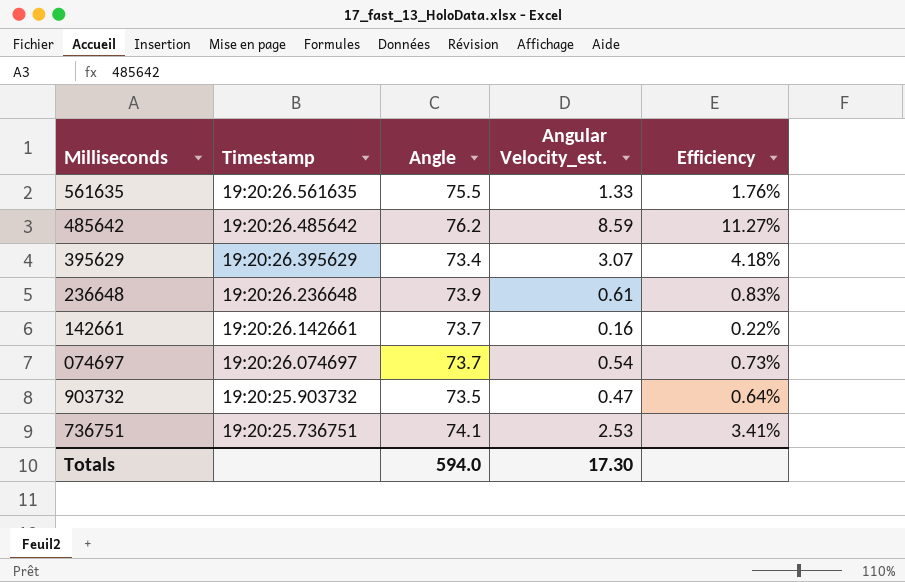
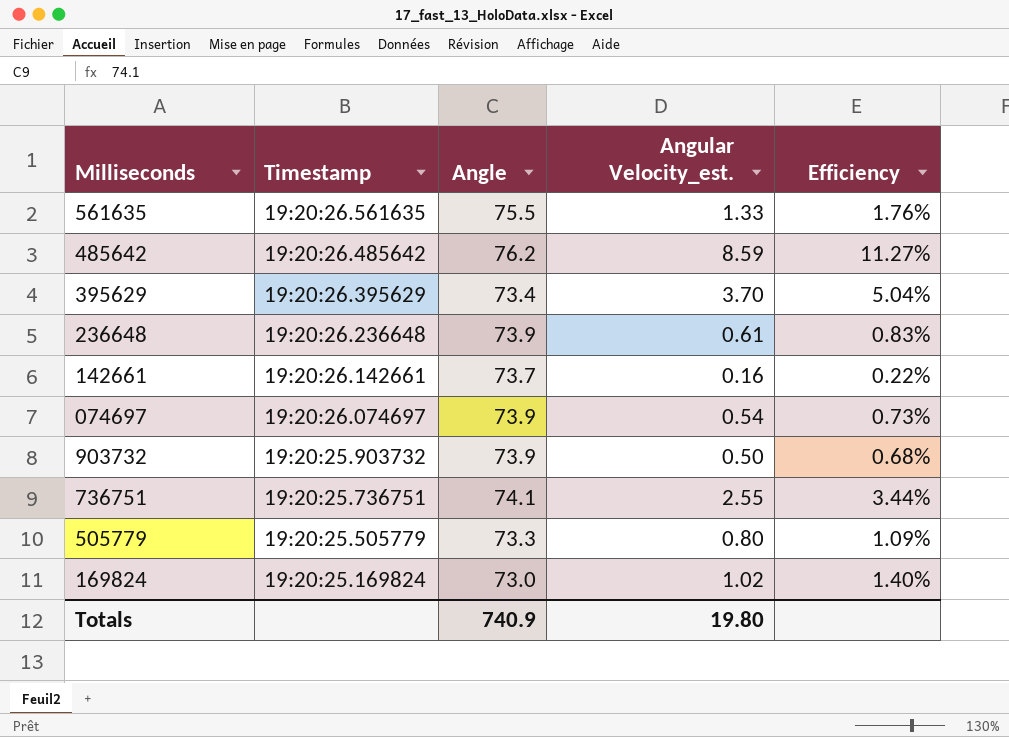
395629 | Angular Velocity_est.: 3.07 -> 3.70
395629 | Efficiency: 4.18% -> 5.04%
074697 | Angle: 73.7 -> 73.9
903732 | Angle: 73.5 -> 73.9
903732 | Angular Velocity_est.: 0.47 -> 0.50
903732 | Efficiency: 0.64% -> 0.68%
736751 | Angular Velocity_est.: 2.53 -> 2.55
736751 | Efficiency: 3.41% -> 3.44%
row 505779: none -> 19:20:25.505779 | 73.3 | 0.80 | 1.09%
row 169824: none -> 19:20:25.169824 | 73.0 | 1.02 | 1.40%
Totals | Angle: 594.0 -> 740.9
Totals | Angular Velocity_est.: 17.30 -> 19.80

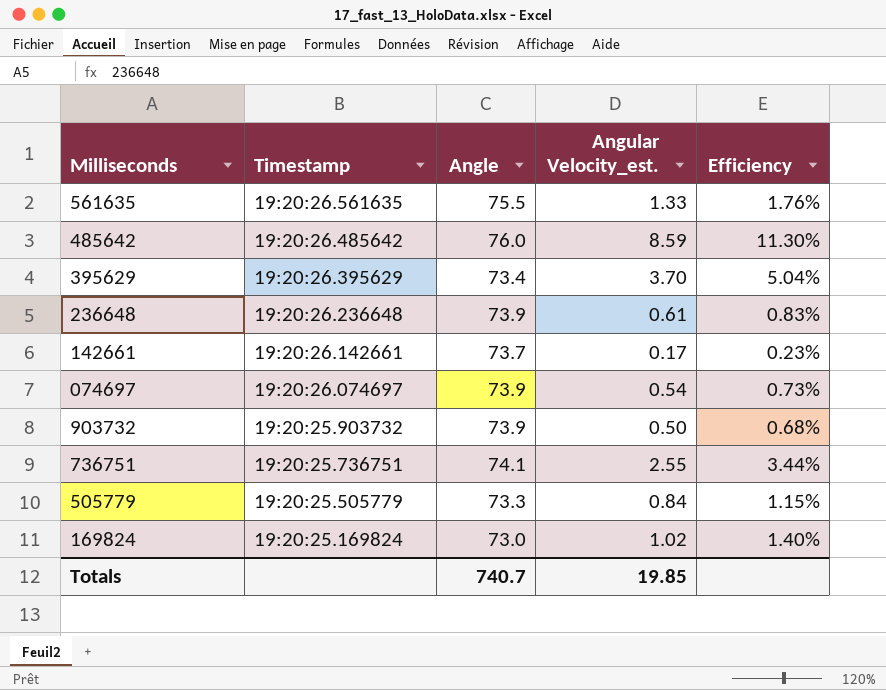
485642 | Angle: 76.2 -> 76.0
485642 | Efficiency: 11.27% -> 11.30%
142661 | Angular Velocity_est.: 0.16 -> 0.17
142661 | Efficiency: 0.22% -> 0.23%
505779 | Angular Velocity_est.: 0.80 -> 0.84
505779 | Efficiency: 1.09% -> 1.15%
Totals | Angle: 740.9 -> 740.7
Totals | Angular Velocity_est.: 19.80 -> 19.85

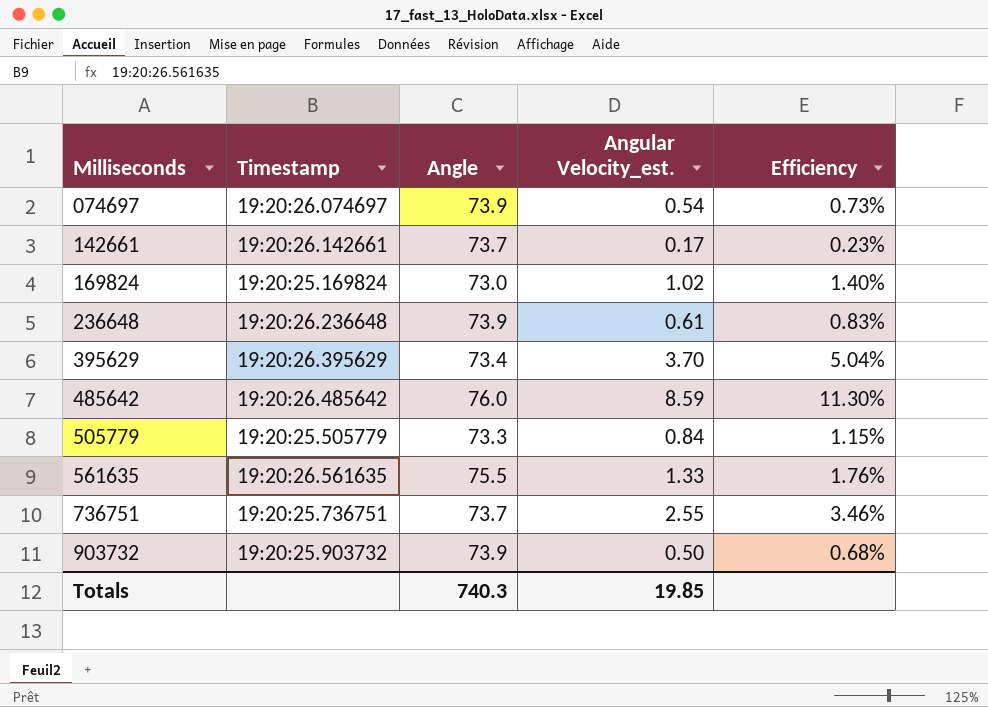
row order: Timestamp descending -> Milliseconds ascending
736751 | Angle: 74.1 -> 73.7
736751 | Efficiency: 3.44% -> 3.46%
Totals | Angle: 740.7 -> 740.3

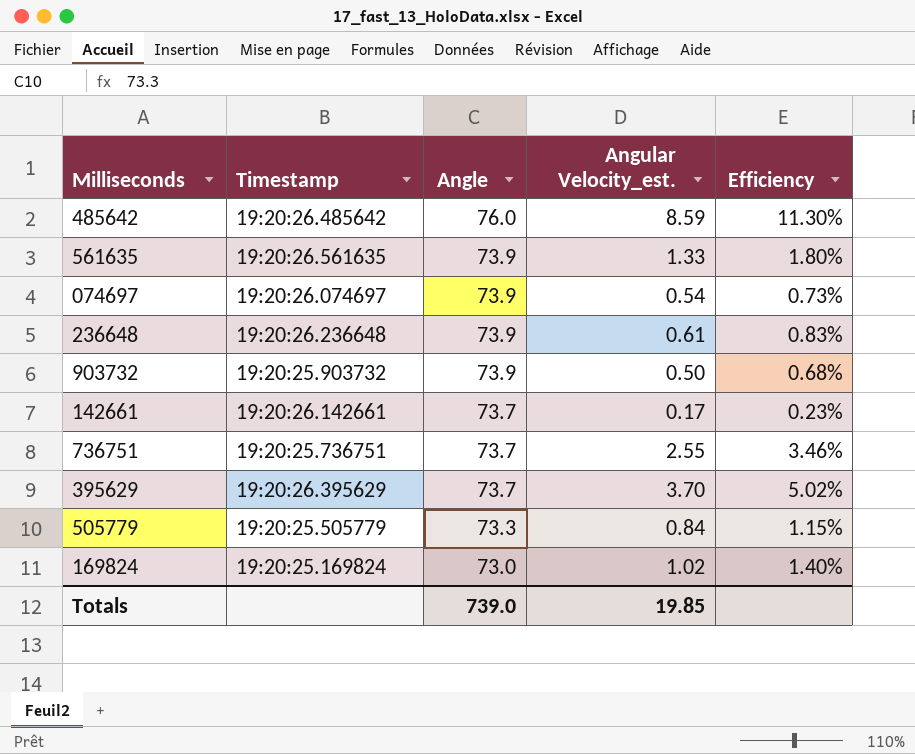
row order: Milliseconds ascending -> Angle descending
561635 | Angle: 75.5 -> 73.9
561635 | Efficiency: 1.76% -> 1.80%
395629 | Angle: 73.4 -> 73.7
395629 | Efficiency: 5.04% -> 5.02%
Totals | Angle: 740.3 -> 739.0

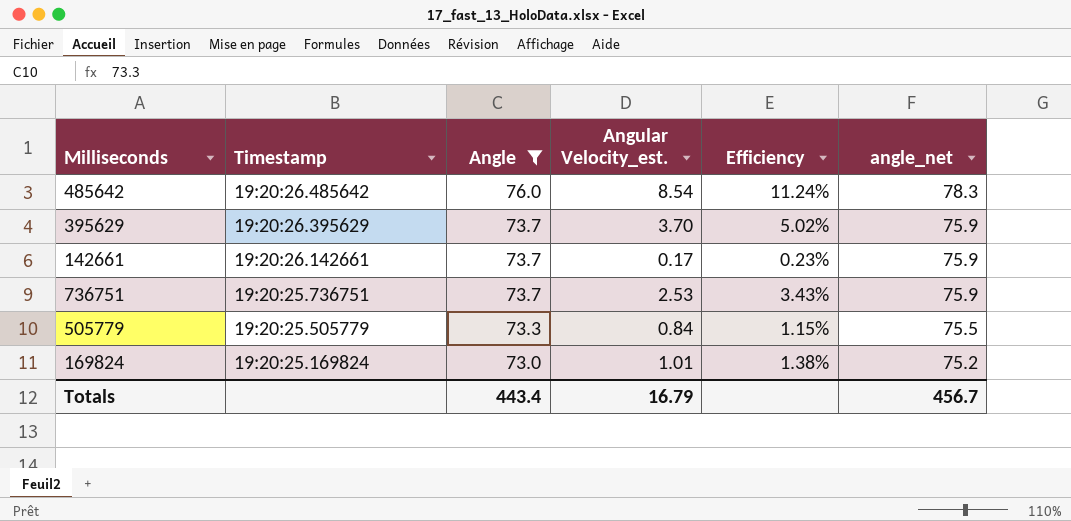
filter: none -> Angle != 73.9
row order: Angle descending -> Timestamp descending
column angle_net | formula: none -> [Angle] * 1.03
485642 | Angular Velocity_est.: 8.59 -> 8.54
485642 | Efficiency: 11.30% -> 11.24%
736751 | Angular Velocity_est.: 2.55 -> 2.53
736751 | Efficiency: 3.46% -> 3.43%
169824 | Angular Velocity_est.: 1.02 -> 1.01
169824 | Efficiency: 1.40% -> 1.38%
Totals | Angle: 739.0 -> 443.4
Totals | Angular Velocity_est.: 19.85 -> 16.79

